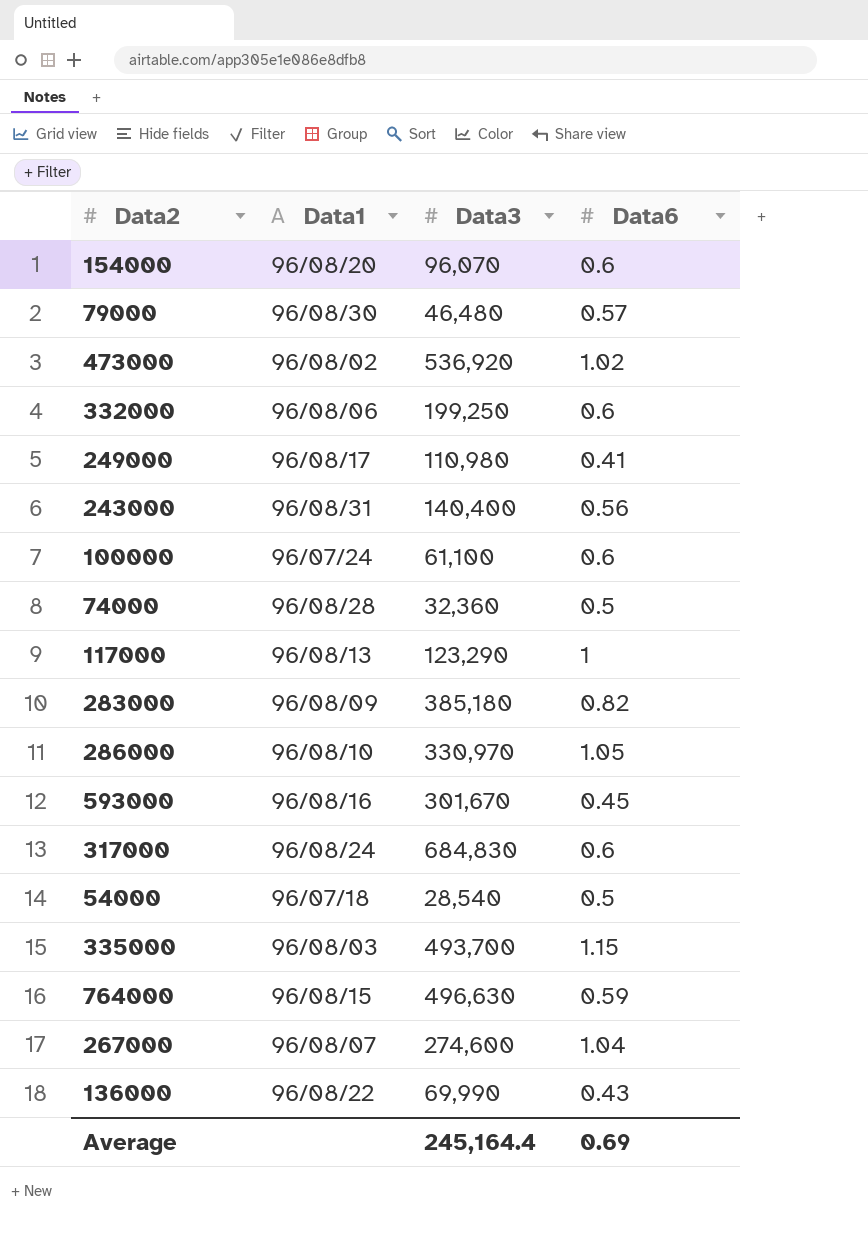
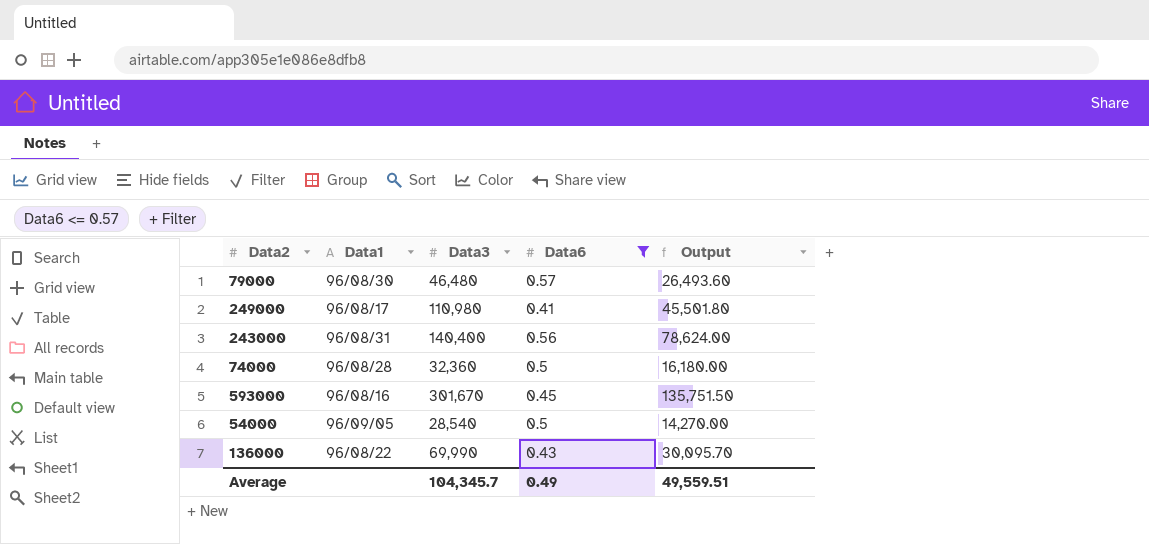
filter: none -> Data6 <= 0.57
column Output | formula: none -> [Data3] * [Data6]
54000 | Data1: 96/07/18 -> 96/09/05
Average | Data3: 245,164.4 -> 104,345.7
Average | Data6: 0.69 -> 0.49

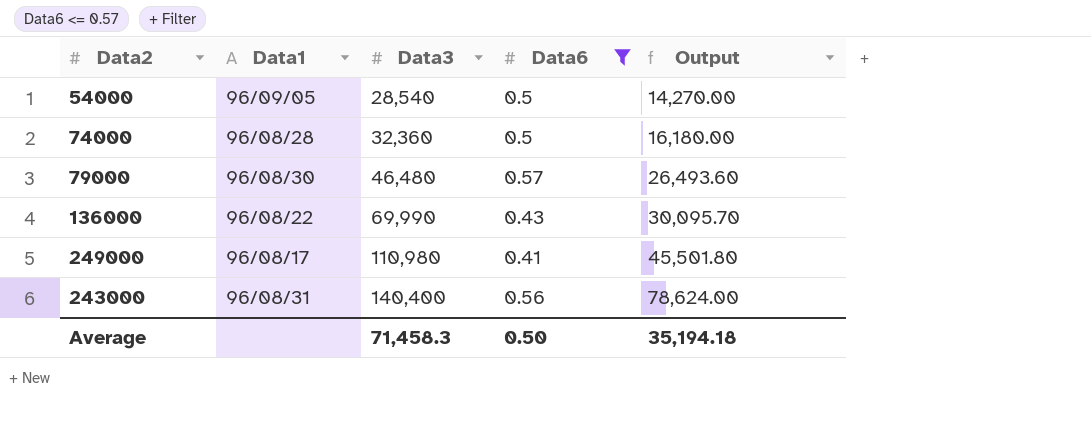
row order: none -> Data3 ascending
row 593000: 96/08/16 | 301,670 | 0.45 | 135,751.50 -> none
Average | Data3: 104,345.7 -> 71,458.3
Average | Data6: 0.49 -> 0.50
Average | Output: 49,559.51 -> 35,194.18

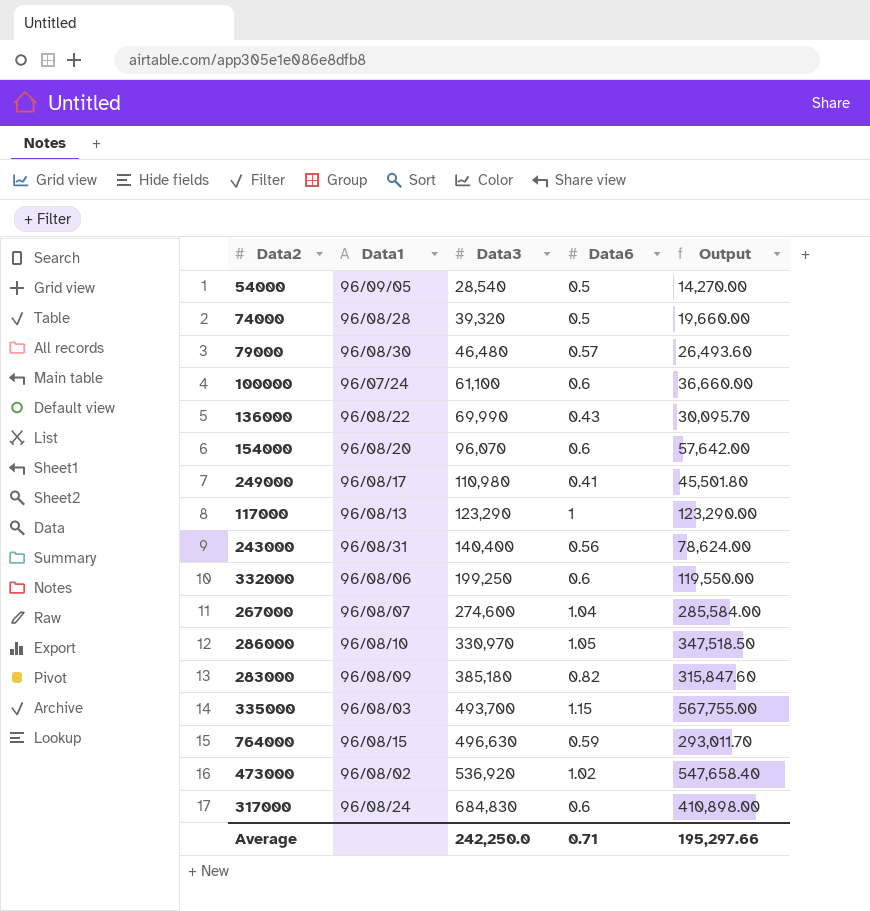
filter: Data6 <= 0.57 -> none
74000 | Data3: 32,360 -> 39,320
74000 | Output: 16,180.00 -> 19,660.00
Average | Data3: 71,458.3 -> 242,250.0
Average | Data6: 0.50 -> 0.71
Average | Output: 35,194.18 -> 195,297.66

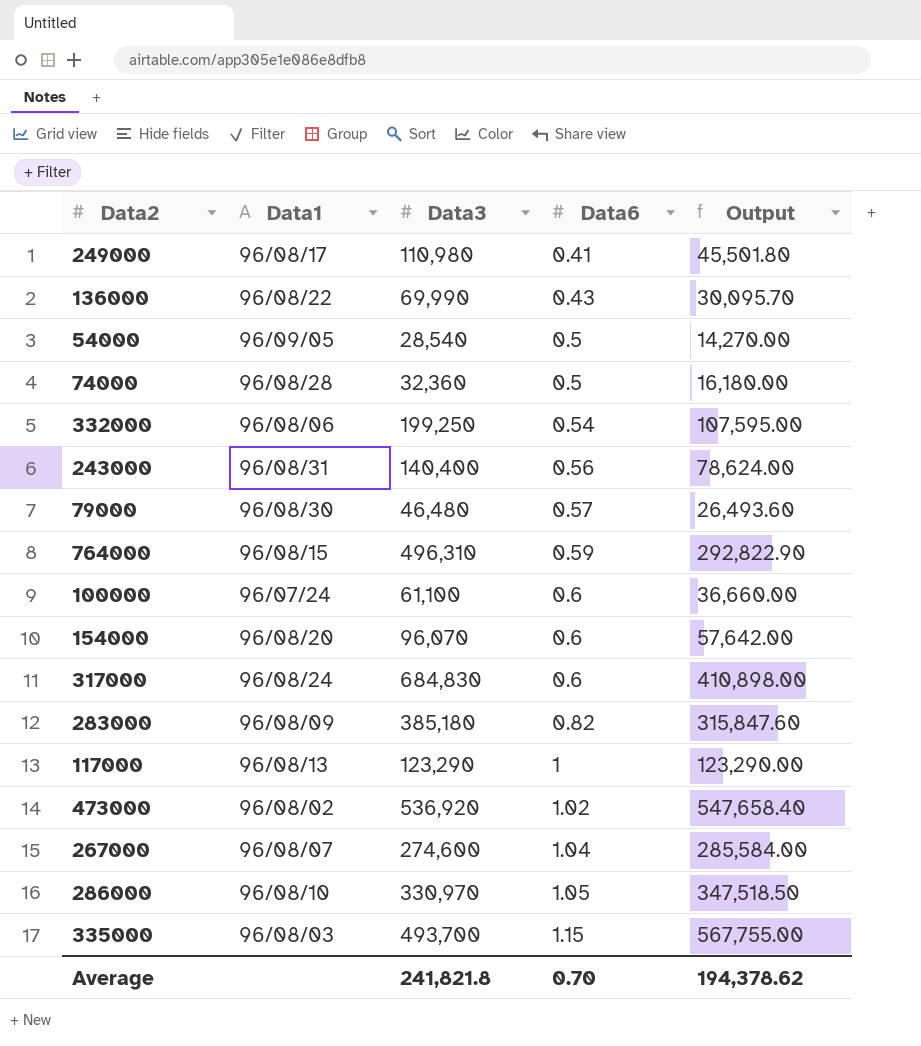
row order: Data3 ascending -> Data6 ascending
74000 | Data3: 39,320 -> 32,360
74000 | Output: 19,660.00 -> 16,180.00
332000 | Data6: 0.6 -> 0.54
332000 | Output: 119,550.00 -> 107,595.00
764000 | Data3: 496,630 -> 496,310
764000 | Output: 293,011.70 -> 292,822.90
Average | Data3: 242,250.0 -> 241,821.8
Average | Data6: 0.71 -> 0.70
Average | Output: 195,297.66 -> 194,378.62

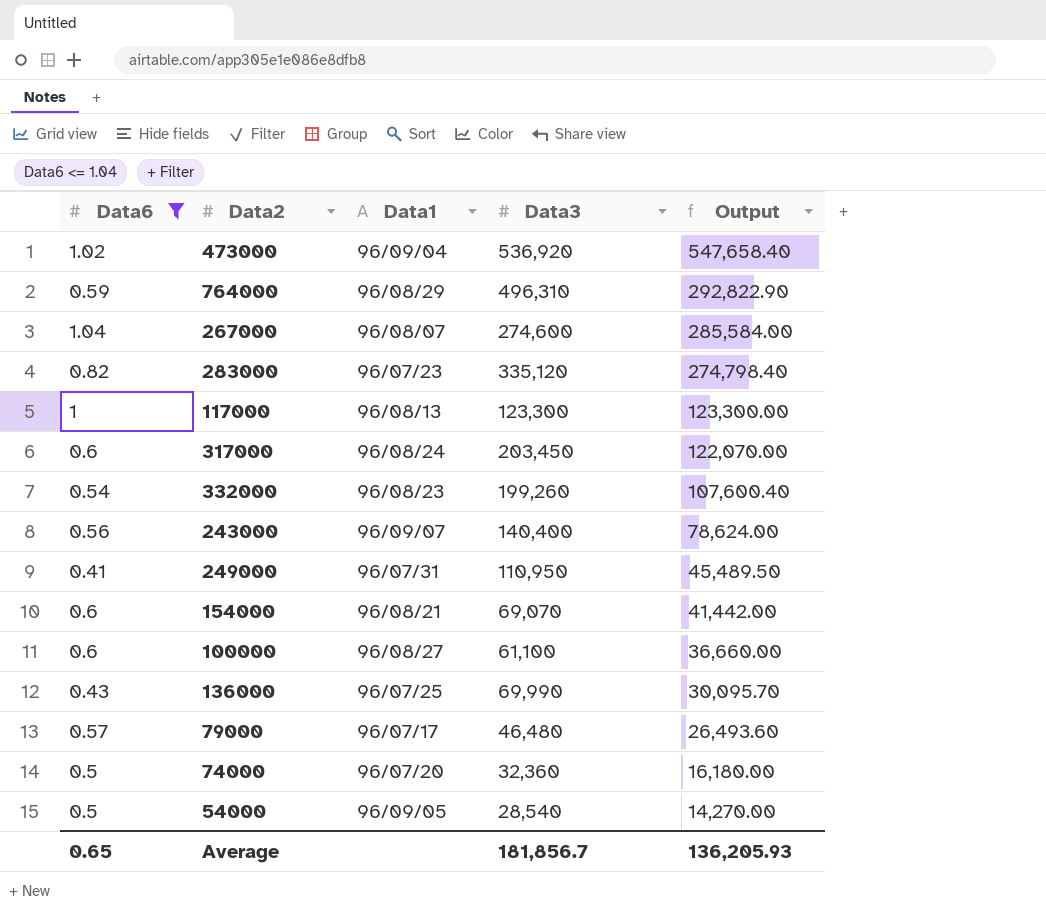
filter: none -> Data6 <= 1.04
row order: Data6 ascending -> Output descending
column Data6 | position: 4 -> 1
473000 | Data1: 96/08/02 -> 96/09/04
764000 | Data1: 96/08/15 -> 96/08/29
283000 | Data1: 96/08/09 -> 96/07/23
283000 | Data3: 385,180 -> 335,120
283000 | Output: 315,847.60 -> 274,798.40
117000 | Data3: 123,290 -> 123,300
117000 | Output: 123,290.00 -> 123,300.00
317000 | Data3: 684,830 -> 203,450
317000 | Output: 410,898.00 -> 122,070.00
332000 | Data1: 96/08/06 -> 96/08/23
332000 | Data3: 199,250 -> 199,260
332000 | Output: 107,595.00 -> 107,600.40
243000 | Data1: 96/08/31 -> 96/09/07
249000 | Data1: 96/08/17 -> 96/07/31
249000 | Data3: 110,980 -> 110,950
249000 | Output: 45,501.80 -> 45,489.50
154000 | Data1: 96/08/20 -> 96/08/21
154000 | Data3: 96,070 -> 69,070
154000 | Output: 57,642.00 -> 41,442.00
100000 | Data1: 96/07/24 -> 96/08/27
136000 | Data1: 96/08/22 -> 96/07/25
79000 | Data1: 96/08/30 -> 96/07/17
74000 | Data1: 96/08/28 -> 96/07/20
Average | Data6: 0.70 -> 0.65
Average | Data3: 241,821.8 -> 181,856.7
Average | Output: 194,378.62 -> 136,205.93

